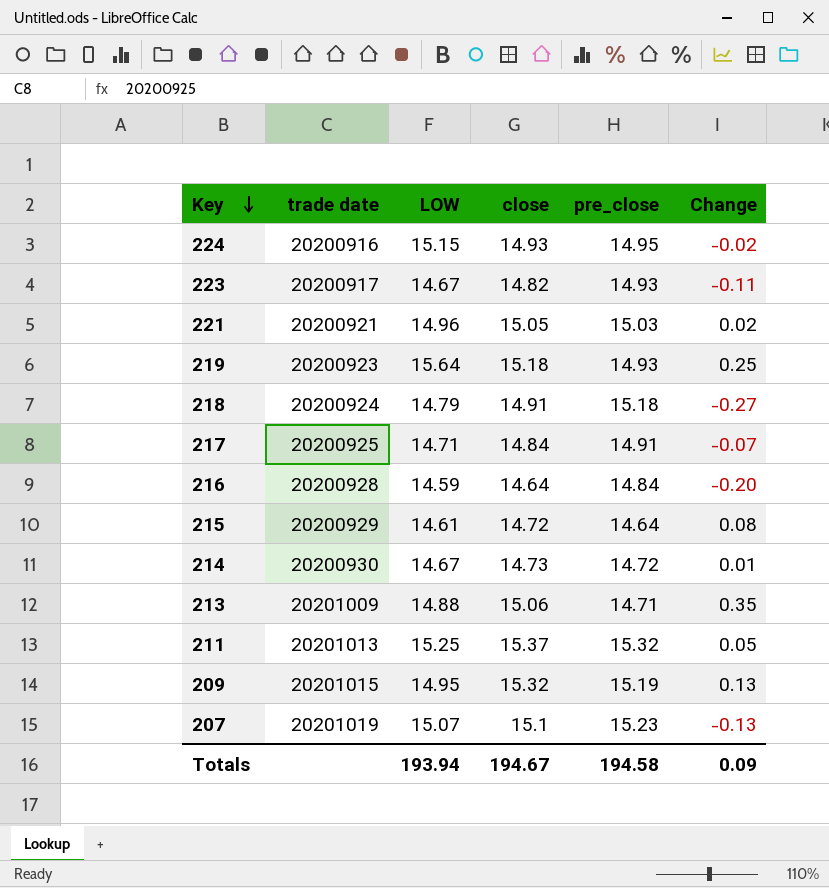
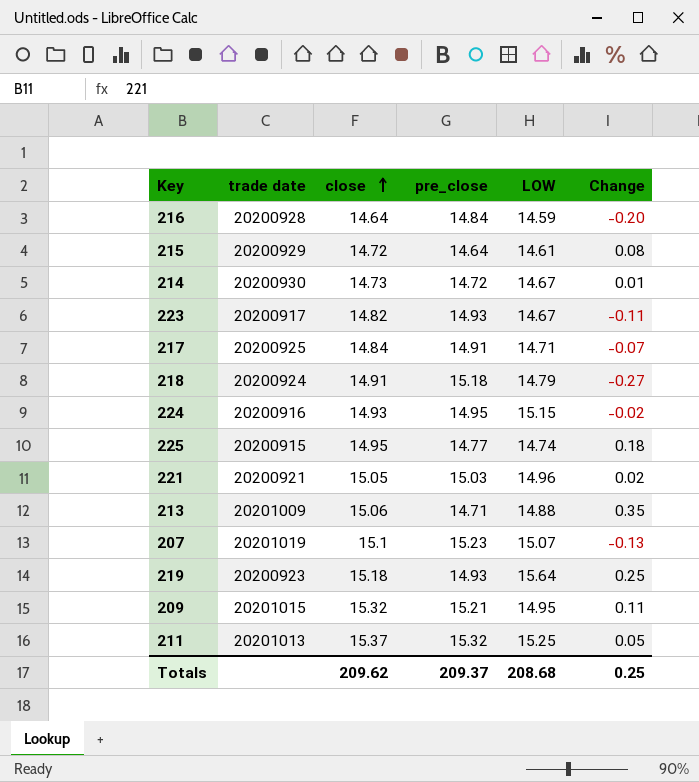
row order: Key descending -> close ascending
column LOW | position: 3 -> 5
row 225: none -> 20200915 | 14.95 | 14.77 | 14.74 | 0.18
209 | pre_close: 15.19 -> 15.21
209 | Change: 0.13 -> 0.11
Totals | close: 194.67 -> 209.62
Totals | pre_close: 194.58 -> 209.37
Totals | LOW: 193.94 -> 208.68
Totals | Change: 0.09 -> 0.25

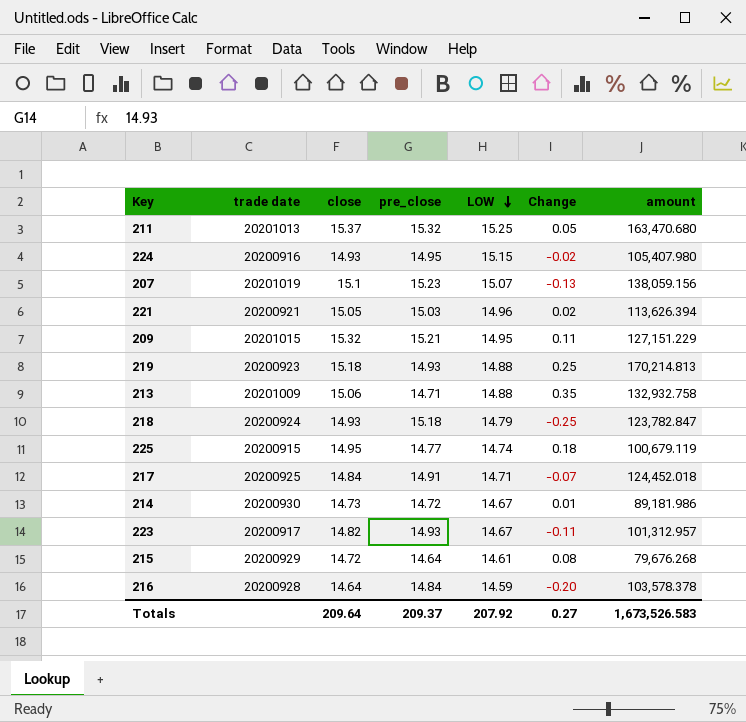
row order: close ascending -> LOW descending
column amount | position: none -> 7
219 | LOW: 15.64 -> 14.88
218 | close: 14.91 -> 14.93
218 | Change: -0.27 -> -0.25
Totals | close: 209.62 -> 209.64
Totals | LOW: 208.68 -> 207.92
Totals | Change: 0.25 -> 0.27

